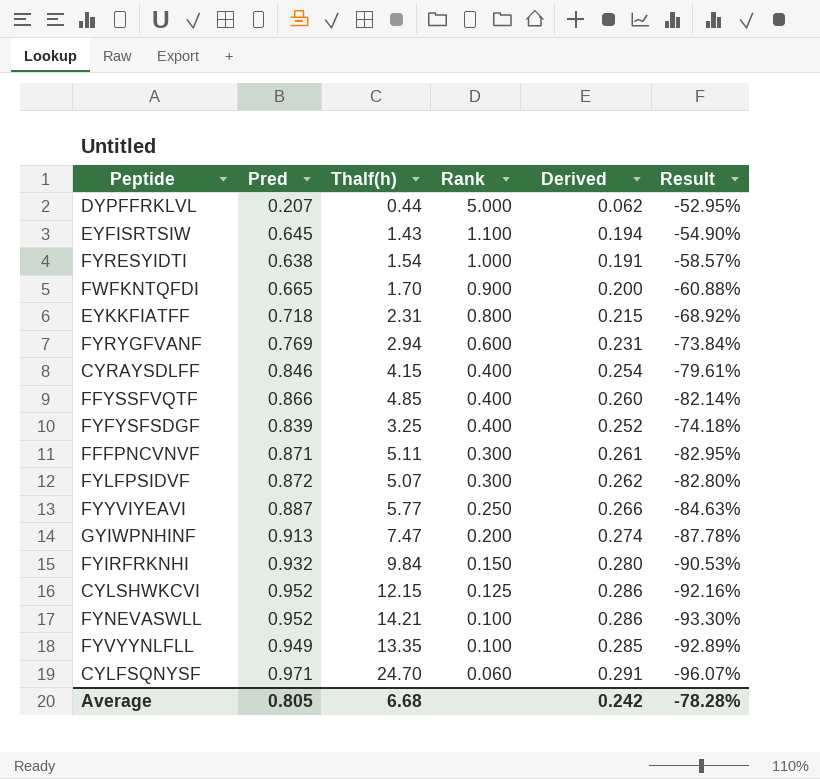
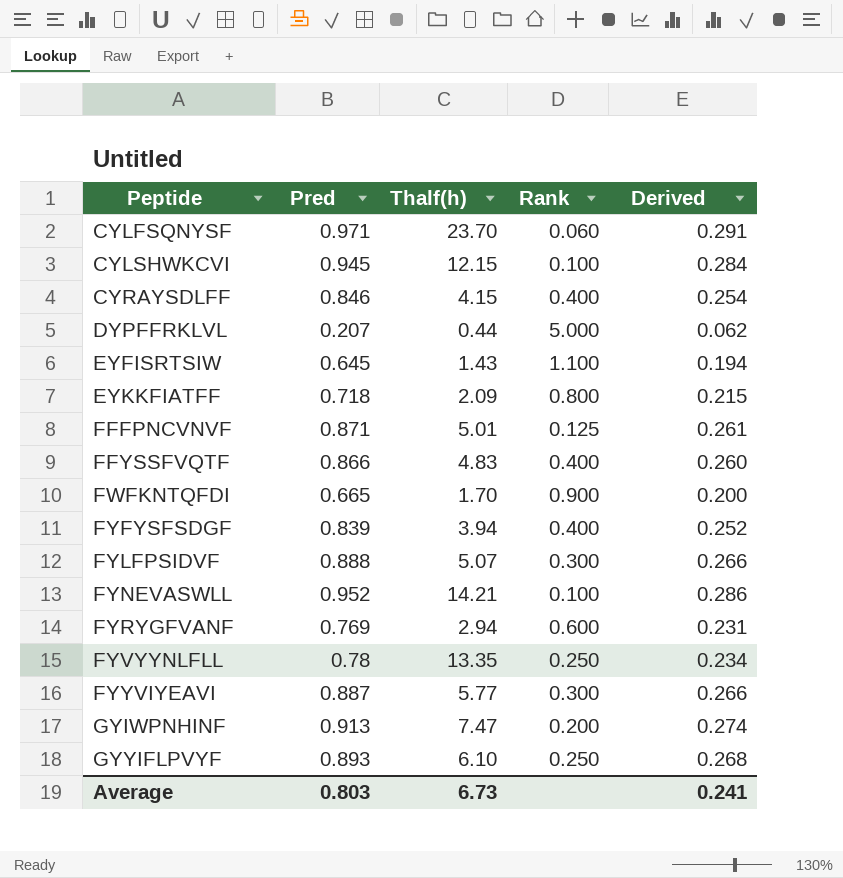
row order: Rank descending -> Peptide ascending
column Result | formula: ([Pred] - [Thalf(h)]) / [Thalf(h)] -> none
row FYRESYIDTI: 0.638 | 1.54 | 1.000 | 0.191 | -58.57% -> none
row FYIRFRKNHI: 0.932 | 9.84 | 0.150 | 0.280 | -90.53% -> none
CYLFSQNYSF | Thalf(h): 24.70 -> 23.70
CYLSHWKCVI | Pred: 0.952 -> 0.945
CYLSHWKCVI | Rank: 0.125 -> 0.100
CYLSHWKCVI | Derived: 0.286 -> 0.284
EYKKFIATFF | Thalf(h): 2.31 -> 2.09
FFFPNCVNVF | Thalf(h): 5.11 -> 5.01
FFFPNCVNVF | Rank: 0.300 -> 0.125
FFYSSFVQTF | Thalf(h): 4.85 -> 4.83
FYFYSFSDGF | Thalf(h): 3.25 -> 3.94
FYLFPSIDVF | Pred: 0.872 -> 0.888
FYLFPSIDVF | Derived: 0.262 -> 0.266
FYVYYNLFLL | Pred: 0.949 -> 0.78
FYVYYNLFLL | Rank: 0.100 -> 0.250
FYVYYNLFLL | Derived: 0.285 -> 0.234
FYYVIYEAVI | Rank: 0.250 -> 0.300
row GYYIFLPVYF: none -> 0.893 | 6.10 | 0.250 | 0.268
Average | Pred: 0.805 -> 0.803
Average | Thalf(h): 6.68 -> 6.73
Average | Derived: 0.242 -> 0.241

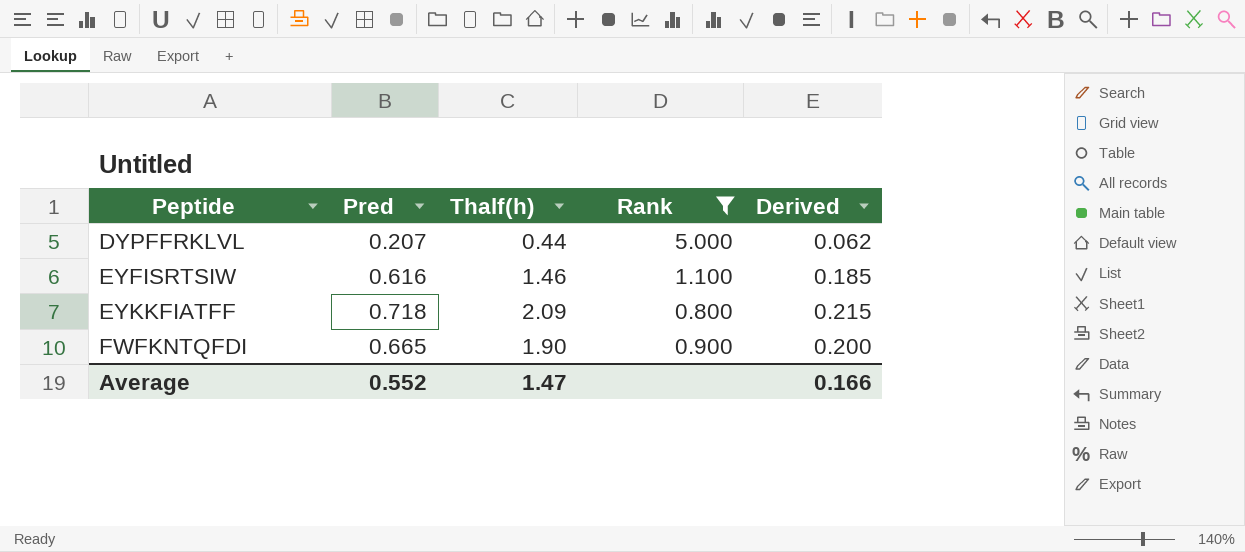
filter: none -> Rank >= 0.800
EYFISRTSIW | Pred: 0.645 -> 0.616
EYFISRTSIW | Thalf(h): 1.43 -> 1.46
EYFISRTSIW | Derived: 0.194 -> 0.185
FWFKNTQFDI | Thalf(h): 1.70 -> 1.90
Average | Pred: 0.803 -> 0.552
Average | Thalf(h): 6.73 -> 1.47
Average | Derived: 0.241 -> 0.166

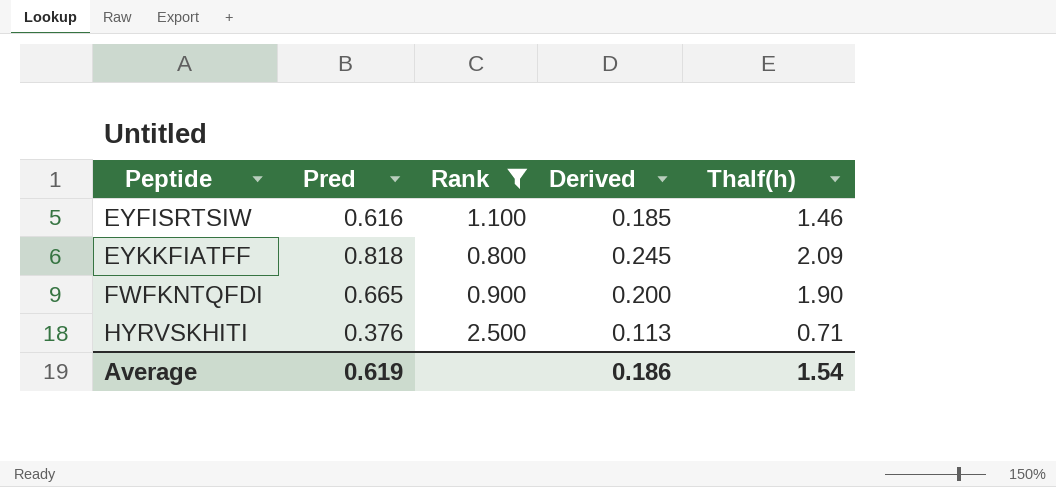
column Thalf(h) | position: 3 -> 5
row DYPFFRKLVL: 0.207 | 0.44 | 5.000 | 0.062 -> none
EYKKFIATFF | Pred: 0.718 -> 0.818
EYKKFIATFF | Derived: 0.215 -> 0.245
row HYRVSKHITI: none -> 0.376 | 2.500 | 0.113 | 0.71
Average | Pred: 0.552 -> 0.619
Average | Derived: 0.166 -> 0.186
Average | Thalf(h): 1.47 -> 1.54

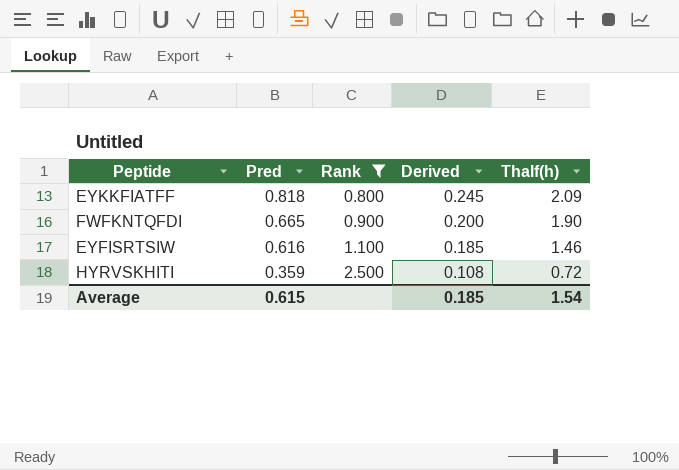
row order: Peptide ascending -> Pred descending
HYRVSKHITI | Pred: 0.376 -> 0.359
HYRVSKHITI | Derived: 0.113 -> 0.108
HYRVSKHITI | Thalf(h): 0.71 -> 0.72
Average | Pred: 0.619 -> 0.615
Average | Derived: 0.186 -> 0.185

